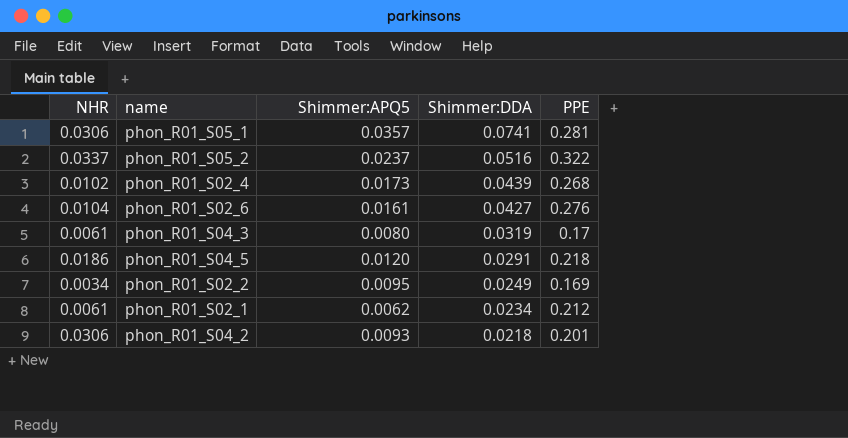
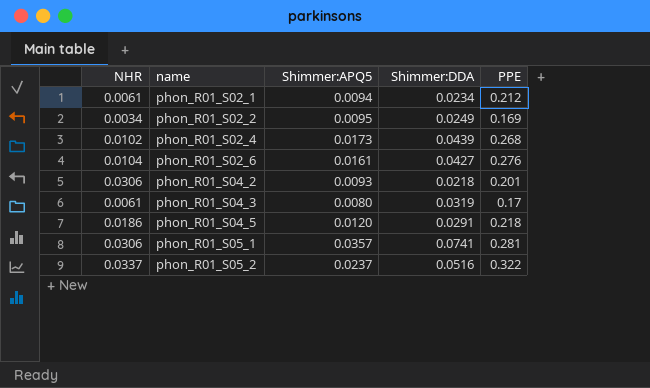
row order: Shimmer:DDA descending -> name ascending
phon_R01_S02_1 | Shimmer:APQ5: 0.0062 -> 0.0094

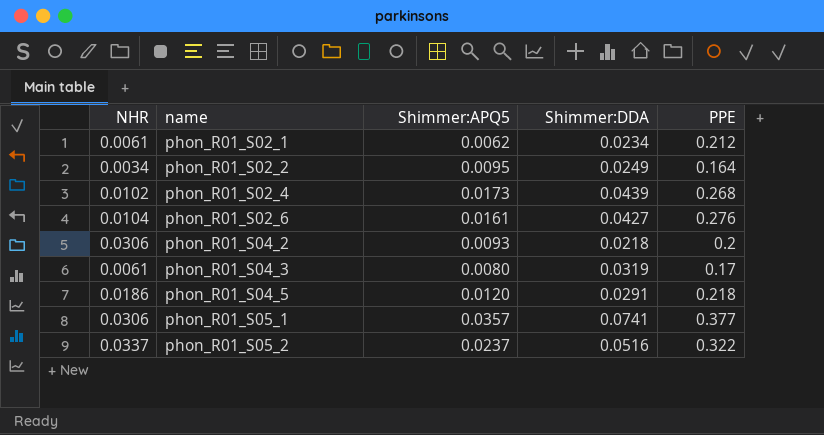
phon_R01_S02_1 | Shimmer:APQ5: 0.0094 -> 0.0062
phon_R01_S02_2 | PPE: 0.169 -> 0.164
phon_R01_S04_2 | PPE: 0.201 -> 0.2
phon_R01_S05_1 | PPE: 0.281 -> 0.377

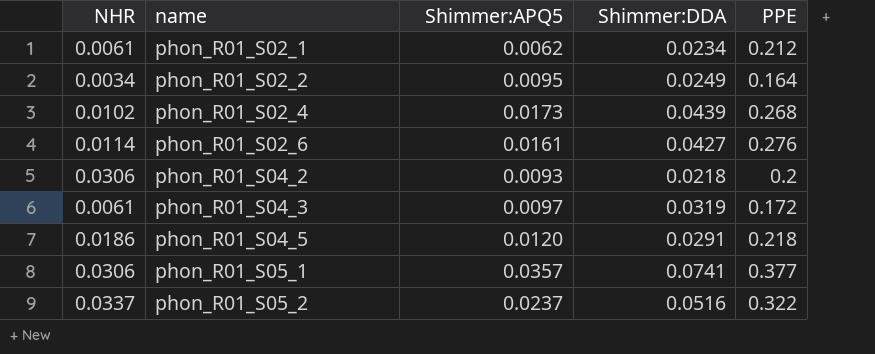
phon_R01_S02_6 | NHR: 0.0104 -> 0.0114
phon_R01_S04_3 | Shimmer:APQ5: 0.0080 -> 0.0097
phon_R01_S04_3 | PPE: 0.17 -> 0.172

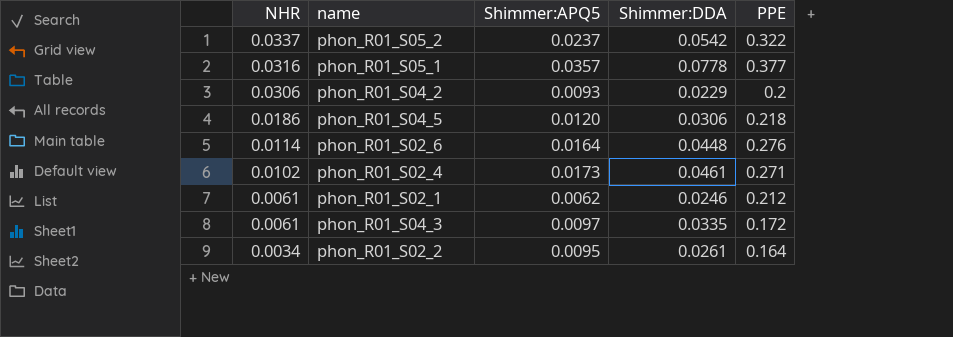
row order: name ascending -> NHR descending
phon_R01_S05_2 | Shimmer:DDA: 0.0516 -> 0.0542
phon_R01_S05_1 | NHR: 0.0306 -> 0.0316
phon_R01_S05_1 | Shimmer:DDA: 0.0741 -> 0.0778
phon_R01_S04_2 | Shimmer:DDA: 0.0218 -> 0.0229
phon_R01_S04_5 | Shimmer:DDA: 0.0291 -> 0.0306
phon_R01_S02_6 | Shimmer:APQ5: 0.0161 -> 0.0164
phon_R01_S02_6 | Shimmer:DDA: 0.0427 -> 0.0448
phon_R01_S02_4 | Shimmer:DDA: 0.0439 -> 0.0461
phon_R01_S02_4 | PPE: 0.268 -> 0.271
phon_R01_S02_1 | Shimmer:DDA: 0.0234 -> 0.0246
phon_R01_S04_3 | Shimmer:DDA: 0.0319 -> 0.0335
phon_R01_S02_2 | Shimmer:DDA: 0.0249 -> 0.0261

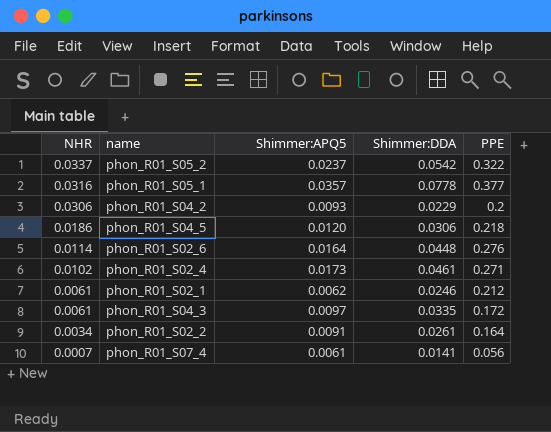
phon_R01_S02_2 | Shimmer:APQ5: 0.0095 -> 0.0091
row phon_R01_S07_4: none -> 0.0007 | 0.0061 | 0.0141 | 0.056

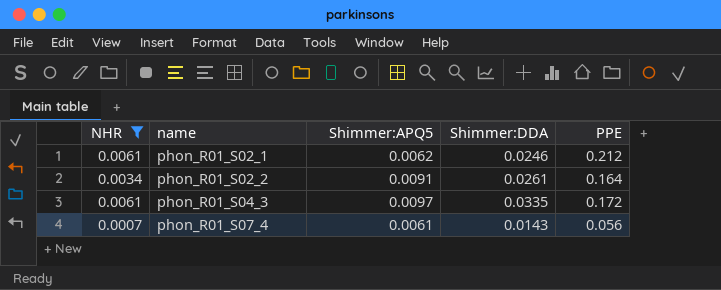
filter: none -> NHR <= 0.0061
row order: NHR descending -> name ascending
phon_R01_S07_4 | Shimmer:DDA: 0.0141 -> 0.0143

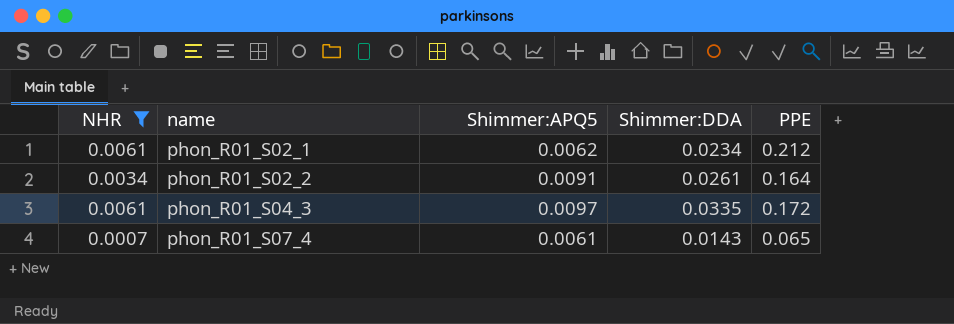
phon_R01_S02_1 | Shimmer:DDA: 0.0246 -> 0.0234
phon_R01_S07_4 | PPE: 0.056 -> 0.065

